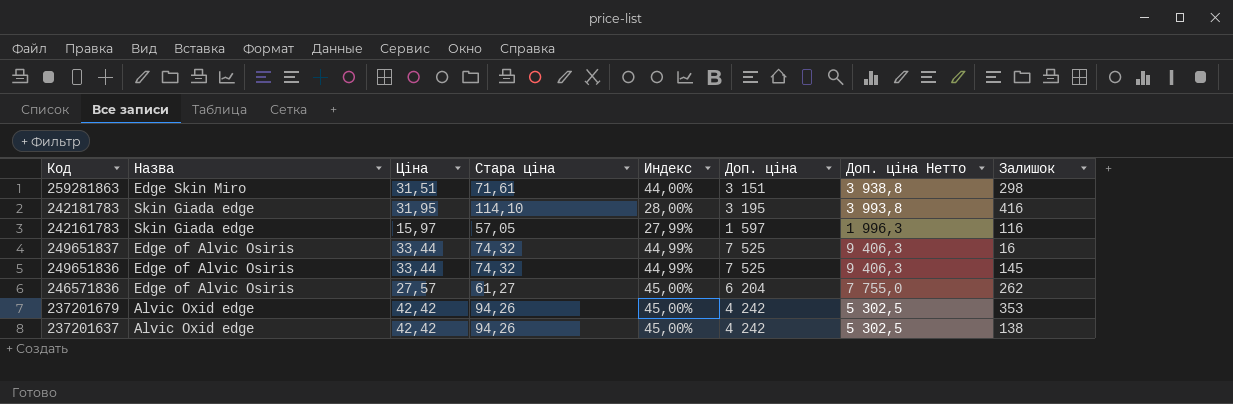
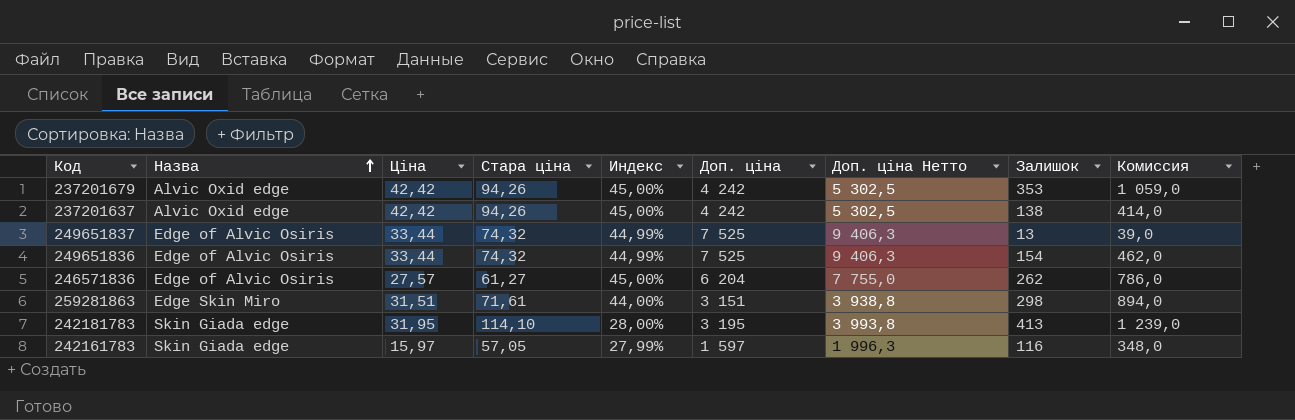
row order: none -> Назва ascending
column Комиссия | formula: none -> [Залишок] * 3
249651837 | Залишок: 16 -> 13
249651836 | Залишок: 145 -> 154
242181783 | Залишок: 416 -> 413

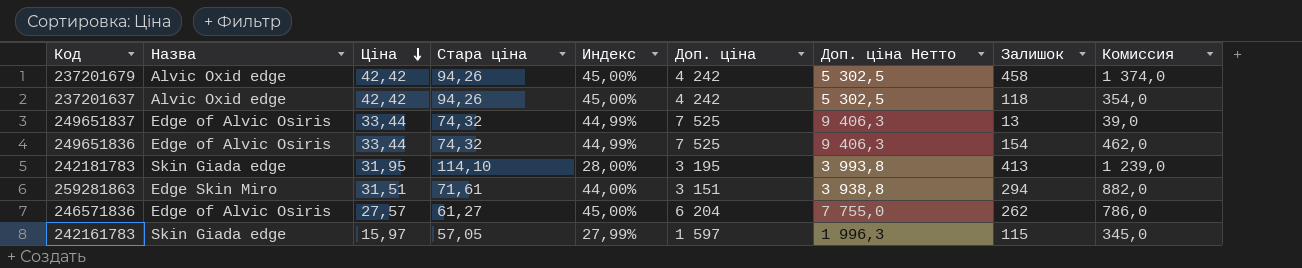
row order: Назва ascending -> Ціна descending
237201679 | Залишок: 353 -> 458
237201679 | Комиссия: 1 059,0 -> 1 374,0
237201637 | Залишок: 138 -> 118
237201637 | Комиссия: 414,0 -> 354,0
259281863 | Залишок: 298 -> 294
259281863 | Комиссия: 894,0 -> 882,0
242161783 | Залишок: 116 -> 115
242161783 | Комиссия: 348,0 -> 345,0

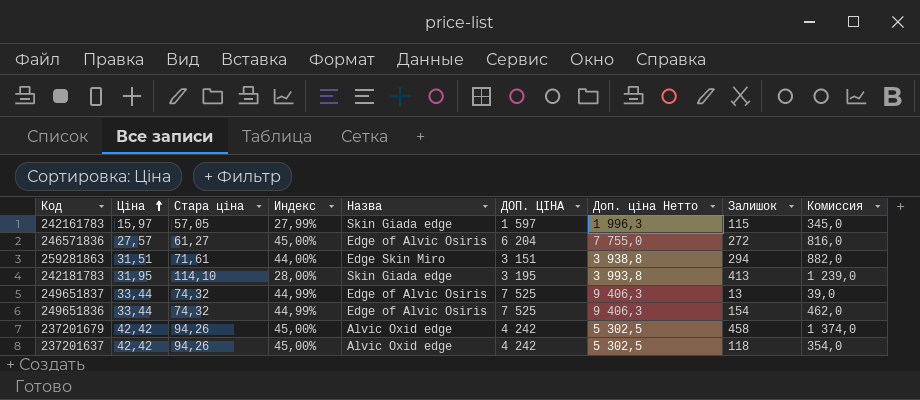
row order: Ціна descending -> Ціна ascending
column Назва | position: 2 -> 5
column name: Доп. ціна -> ДОП. ЦІНА
246571836 | Залишок: 262 -> 272
246571836 | Комиссия: 786,0 -> 816,0

